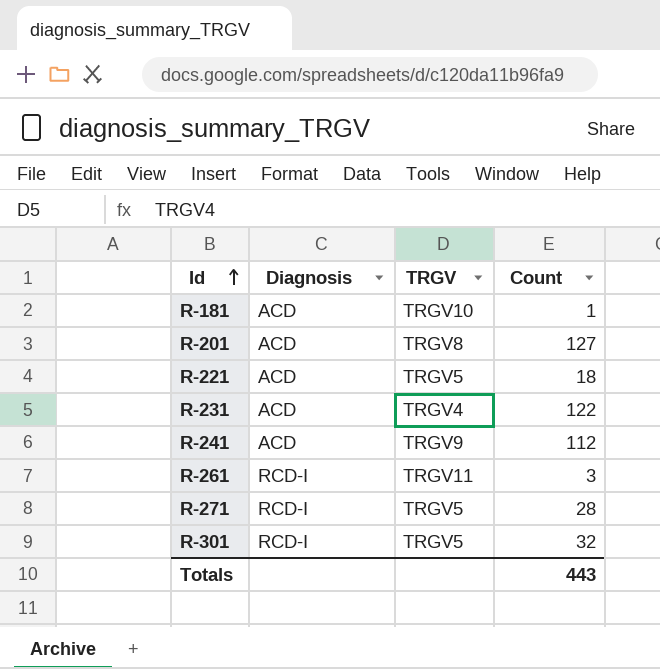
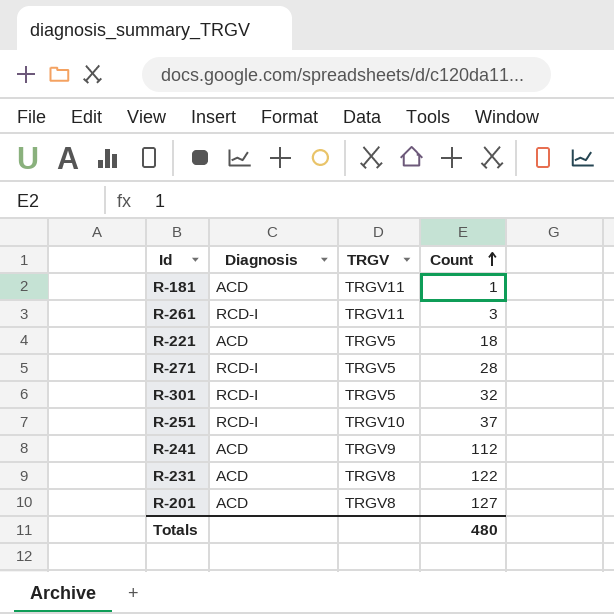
row order: Id ascending -> Count ascending
R-181 | TRGV: TRGV10 -> TRGV11
row R-251: none -> RCD-I | TRGV10 | 37
R-231 | TRGV: TRGV4 -> TRGV8
Totals | Count: 443 -> 480

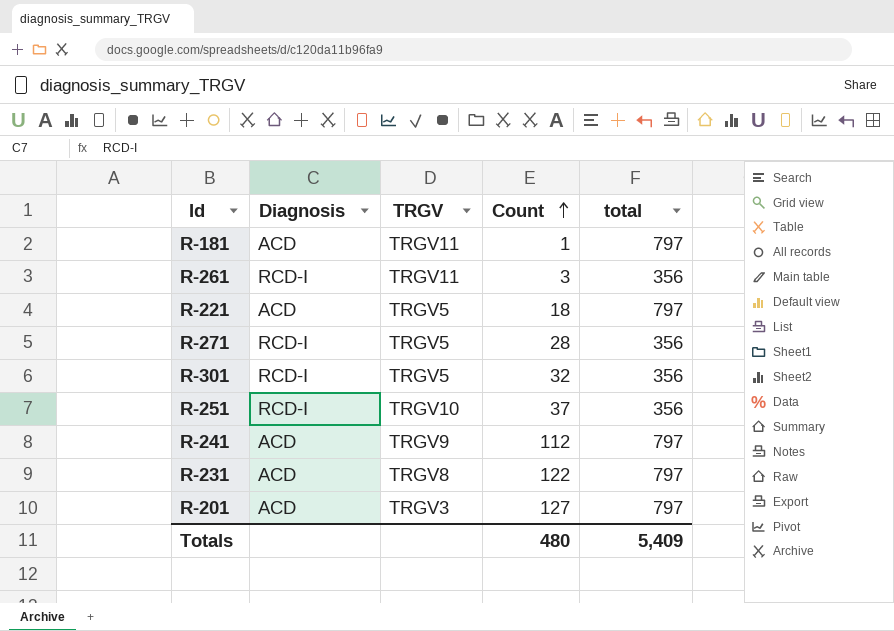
column total | position: none -> 5
R-201 | TRGV: TRGV8 -> TRGV3

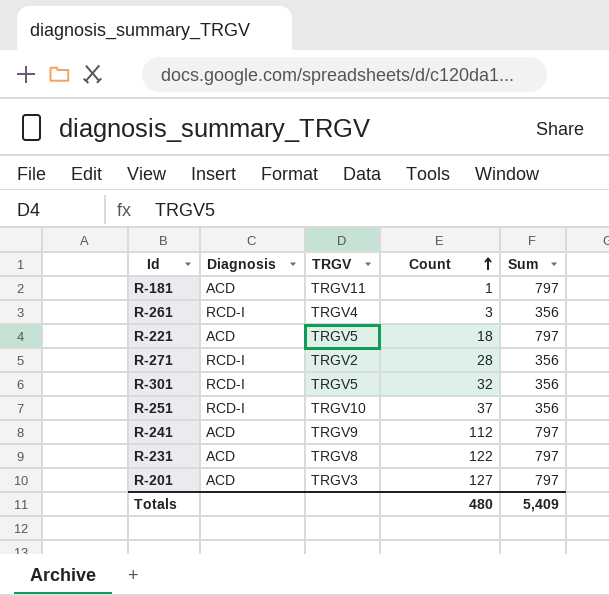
column name: total -> Sum
R-261 | TRGV: TRGV11 -> TRGV4
R-271 | TRGV: TRGV5 -> TRGV2

